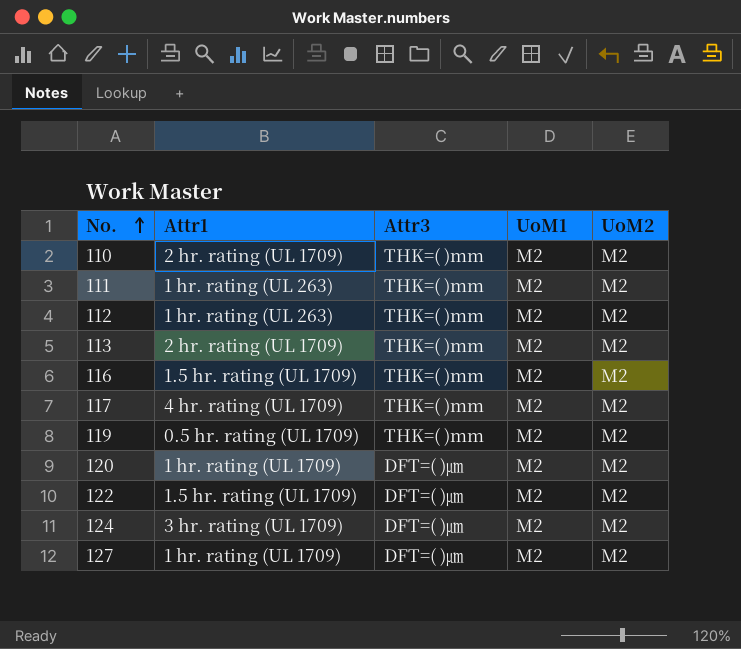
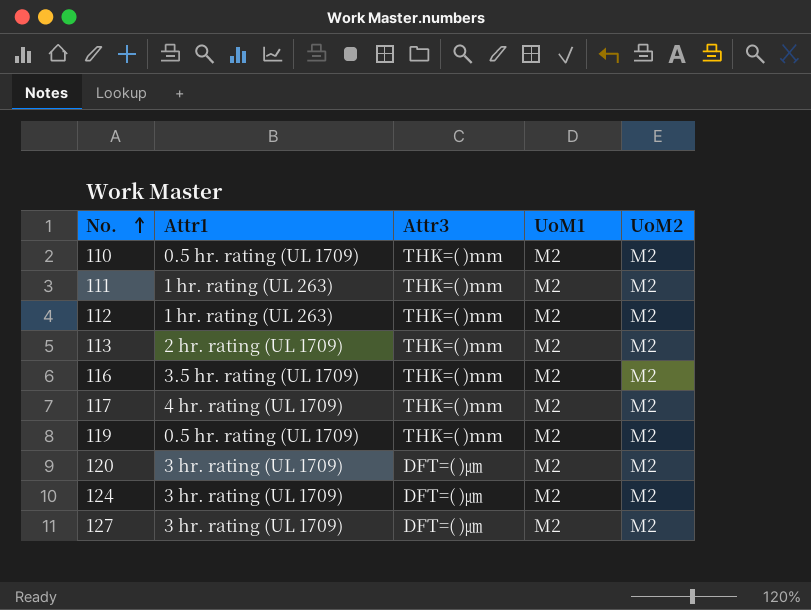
row 122: 1.5 hr. rating (UL 1709) | DFT=( )㎛ | M2 | M2 -> none
110 | Attr1: 2 hr. rating (UL 1709) -> 0.5 hr. rating (UL 1709)
116 | Attr1: 1.5 hr. rating (UL 1709) -> 3.5 hr. rating (UL 1709)
120 | Attr1: 1 hr. rating (UL 1709) -> 3 hr. rating (UL 1709)
127 | Attr1: 1 hr. rating (UL 1709) -> 3 hr. rating (UL 1709)

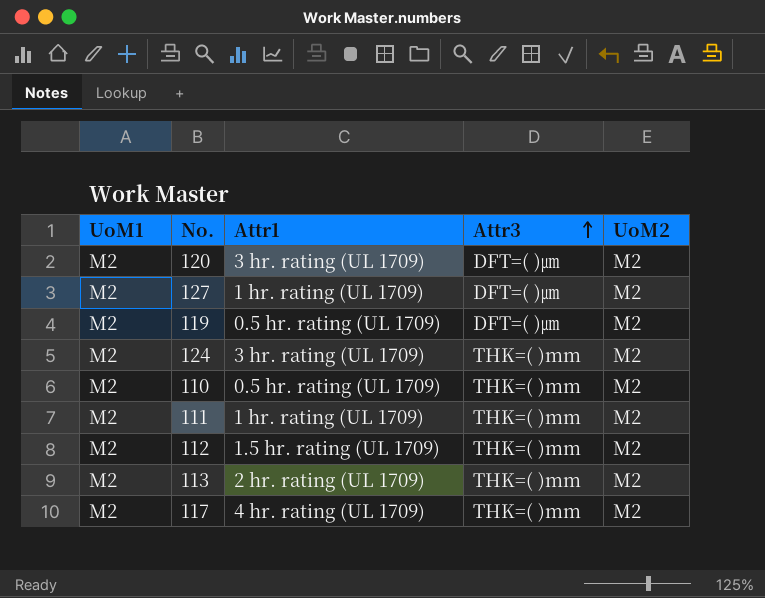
row order: No. ascending -> Attr3 ascending
column UoM1 | position: 4 -> 1
row 116: 3.5 hr. rating (UL 1709) | THK=( )mm | M2 | M2 -> none
127 | Attr1: 3 hr. rating (UL 1709) -> 1 hr. rating (UL 1709)
119 | Attr3: THK=( )mm -> DFT=( )㎛
124 | Attr3: DFT=( )㎛ -> THK=( )mm
111 | Attr1: 1 hr. rating (UL 263) -> 1 hr. rating (UL 1709)
112 | Attr1: 1 hr. rating (UL 263) -> 1.5 hr. rating (UL 1709)

